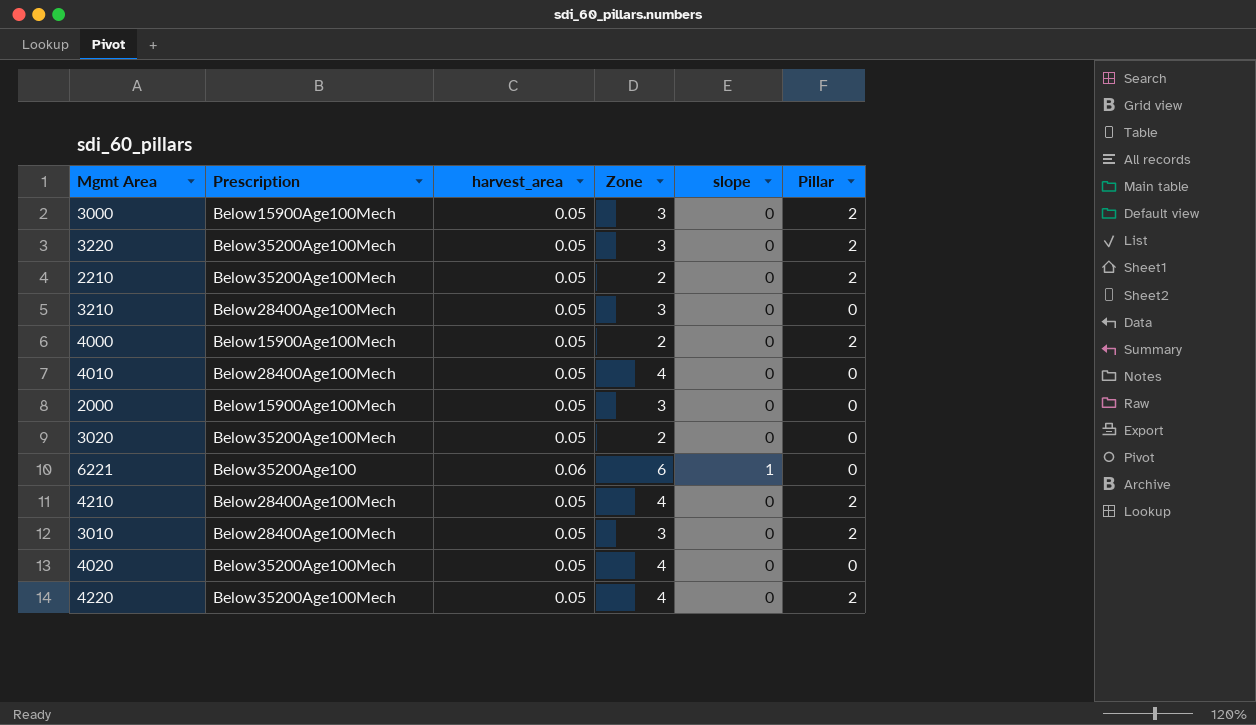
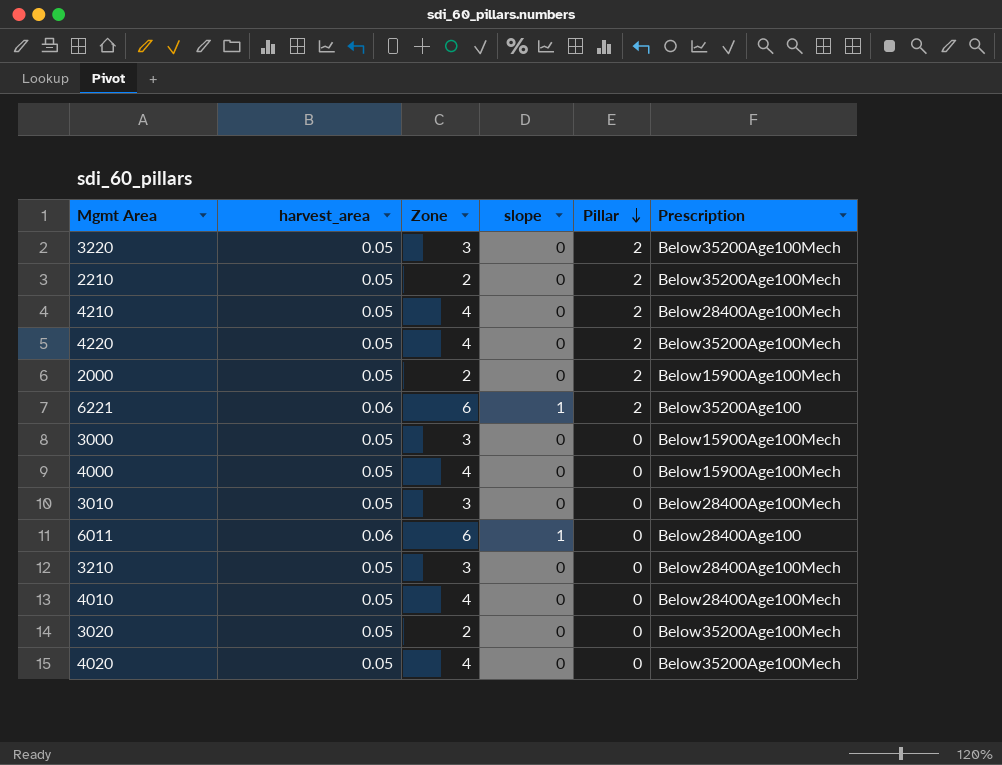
row order: none -> Pillar descending
column Prescription | position: 2 -> 6
2000 | Zone: 3 -> 2
2000 | Pillar: 0 -> 2
6221 | Pillar: 0 -> 2
3000 | Pillar: 2 -> 0
4000 | Zone: 2 -> 4
4000 | Pillar: 2 -> 0
3010 | Pillar: 2 -> 0
row 6011: none -> 0.06 | 6 | 1 | 0 | Below28400Age100

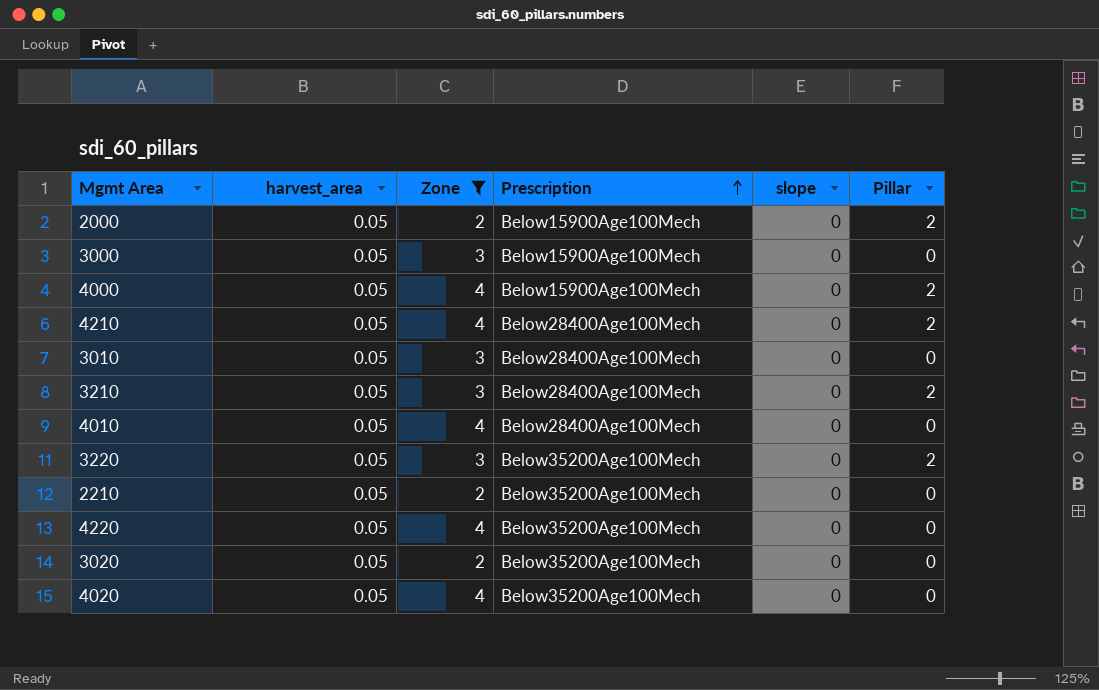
filter: none -> Zone != 6
row order: Pillar descending -> Prescription ascending
column Prescription | position: 6 -> 4
4000 | Pillar: 0 -> 2
3210 | Pillar: 0 -> 2
2210 | Pillar: 2 -> 0
4220 | Pillar: 2 -> 0

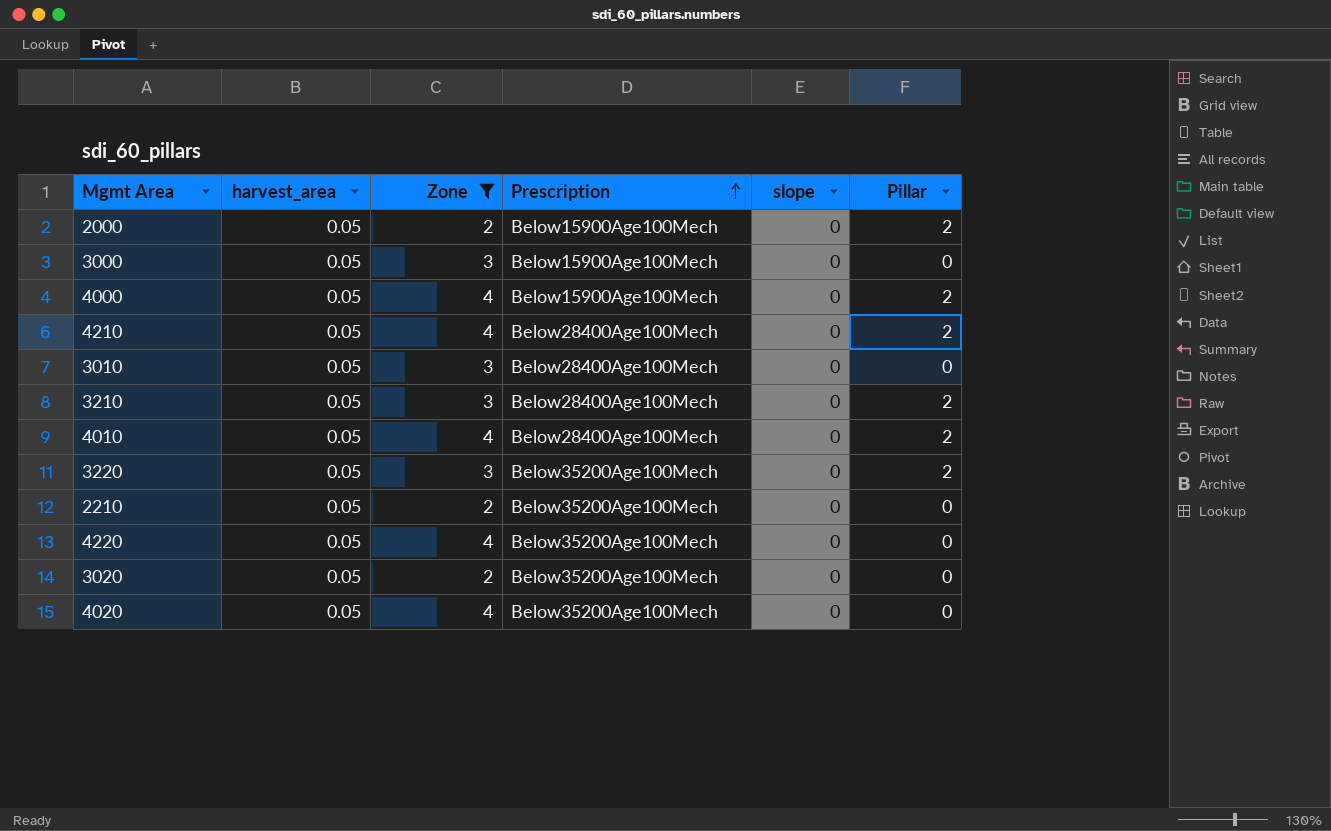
4010 | Pillar: 0 -> 2

